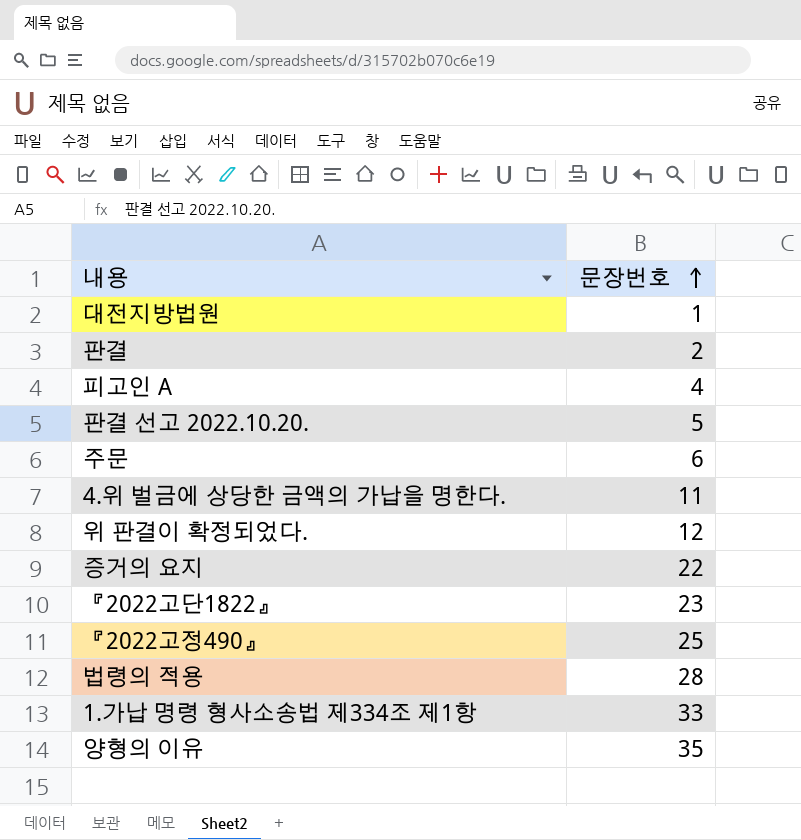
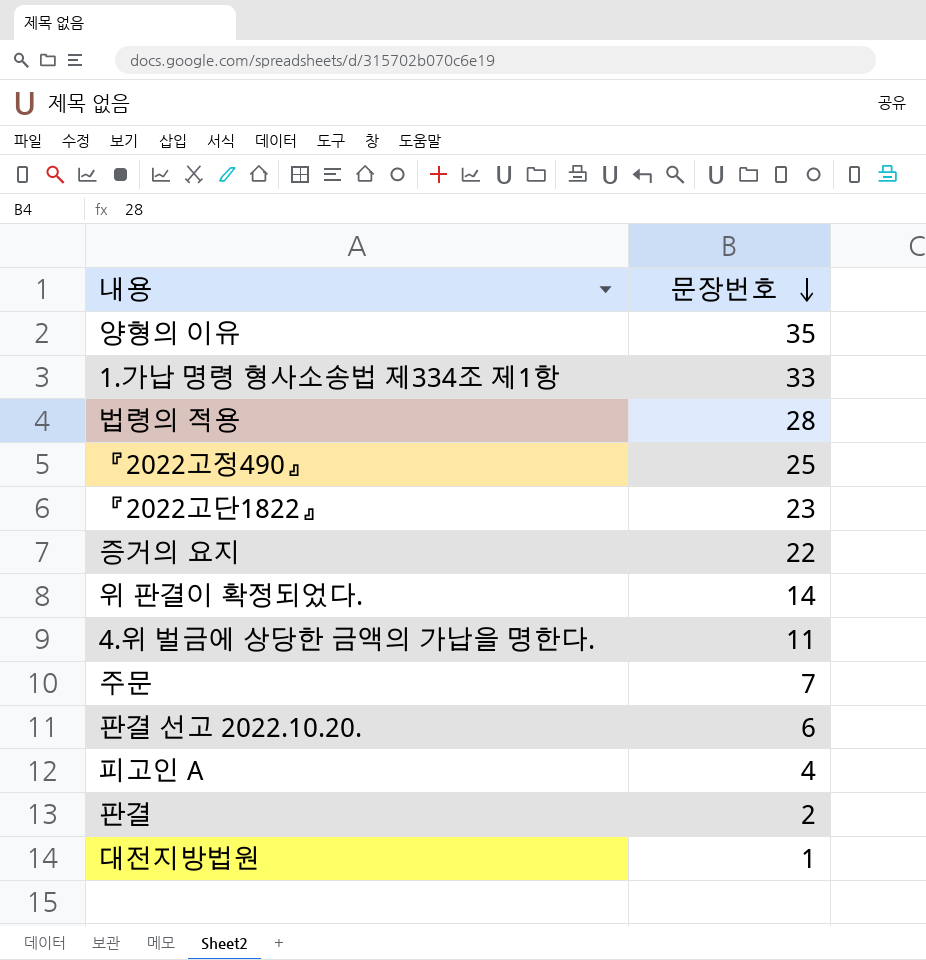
row order: 문장번호 ascending -> 문장번호 descending
위 판결이 확정되었다. | 문장번호: 12 -> 14
주문 | 문장번호: 6 -> 7
판결 선고 2022.10.20. | 문장번호: 5 -> 6

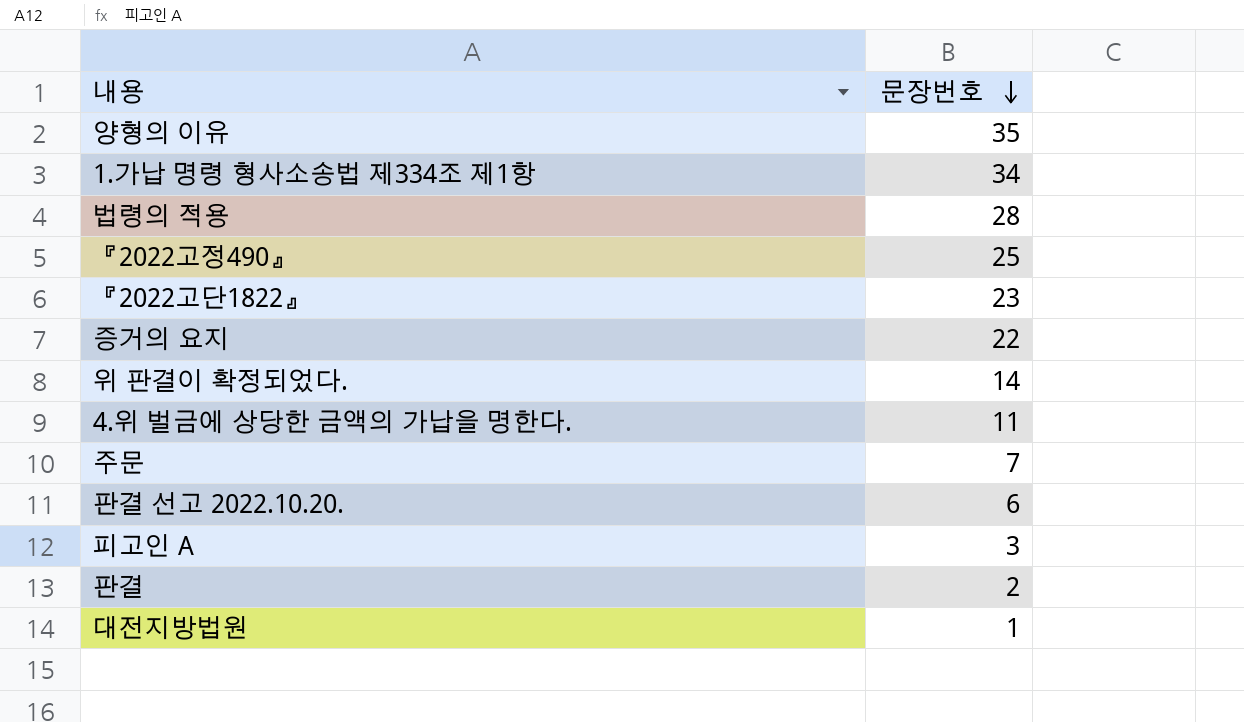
1.가납 명령 형사소송법 제334조 제1항 | 문장번호: 33 -> 34
피고인 A | 문장번호: 4 -> 3

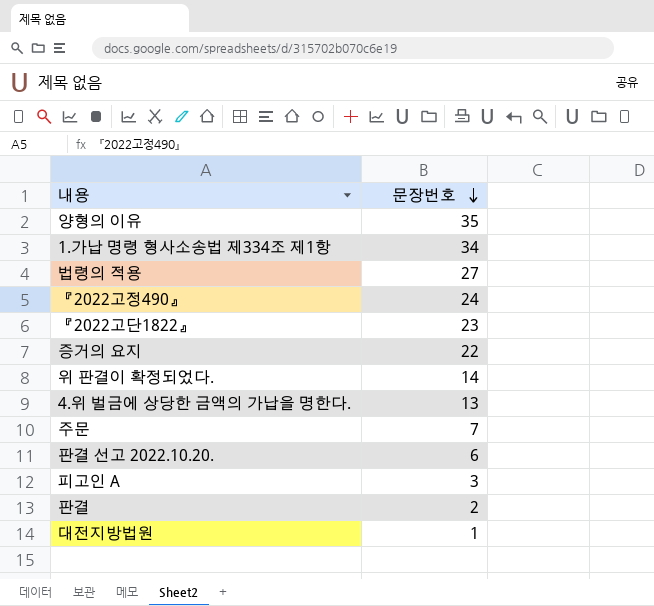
법령의 적용 | 문장번호: 28 -> 27
『2022고정490』 | 문장번호: 25 -> 24
4.위 벌금에 상당한 금액의 가납을 명한다. | 문장번호: 11 -> 13

